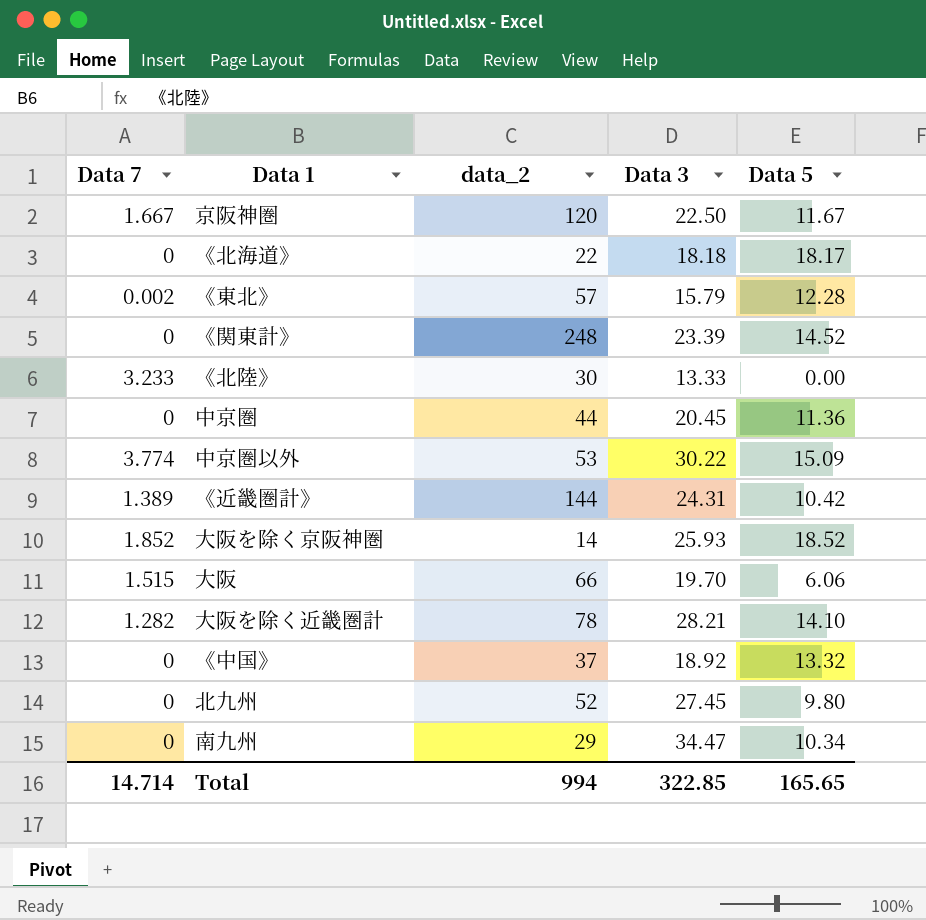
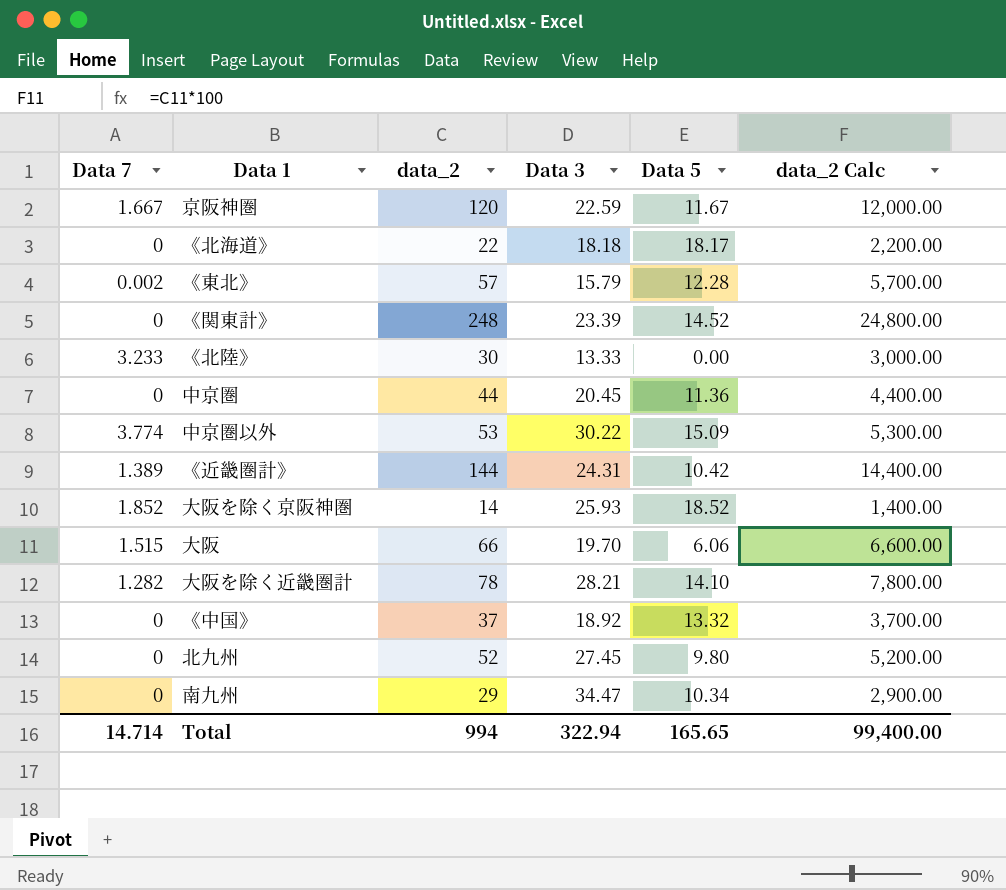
column data_2 Calc | formula: none -> [data_2] * 100
京阪神圏 | Data 3: 22.50 -> 22.59
Total | Data 3: 322.85 -> 322.94

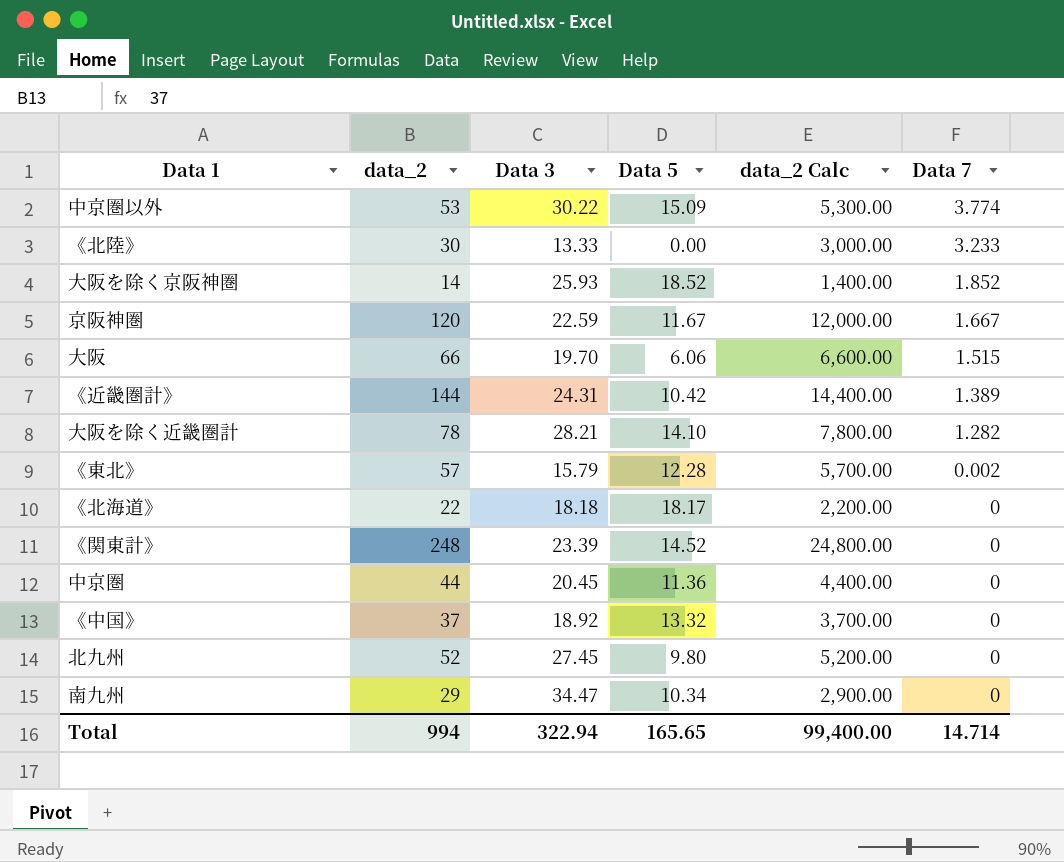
row order: none -> Data 7 descending
column Data 7 | position: 1 -> 6

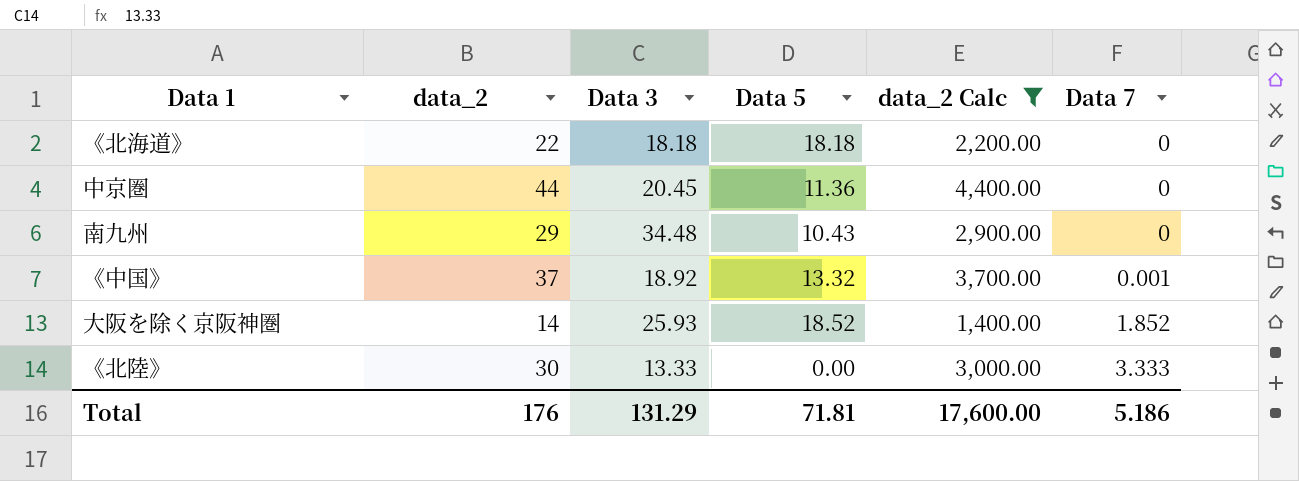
filter: none -> data_2 Calc <= 4,400.00
row order: Data 7 descending -> Data 7 ascending
《北海道》 | Data 5: 18.17 -> 18.18
南九州 | Data 3: 34.47 -> 34.48
南九州 | Data 5: 10.34 -> 10.43
《中国》 | Data 7: 0 -> 0.001
《北陸》 | Data 7: 3.233 -> 3.333
Total | data_2: 994 -> 176
Total | Data 3: 322.94 -> 131.29
Total | Data 5: 165.65 -> 71.81
Total | data_2 Calc: 99,400.00 -> 17,600.00
Total | Data 7: 14.714 -> 5.186

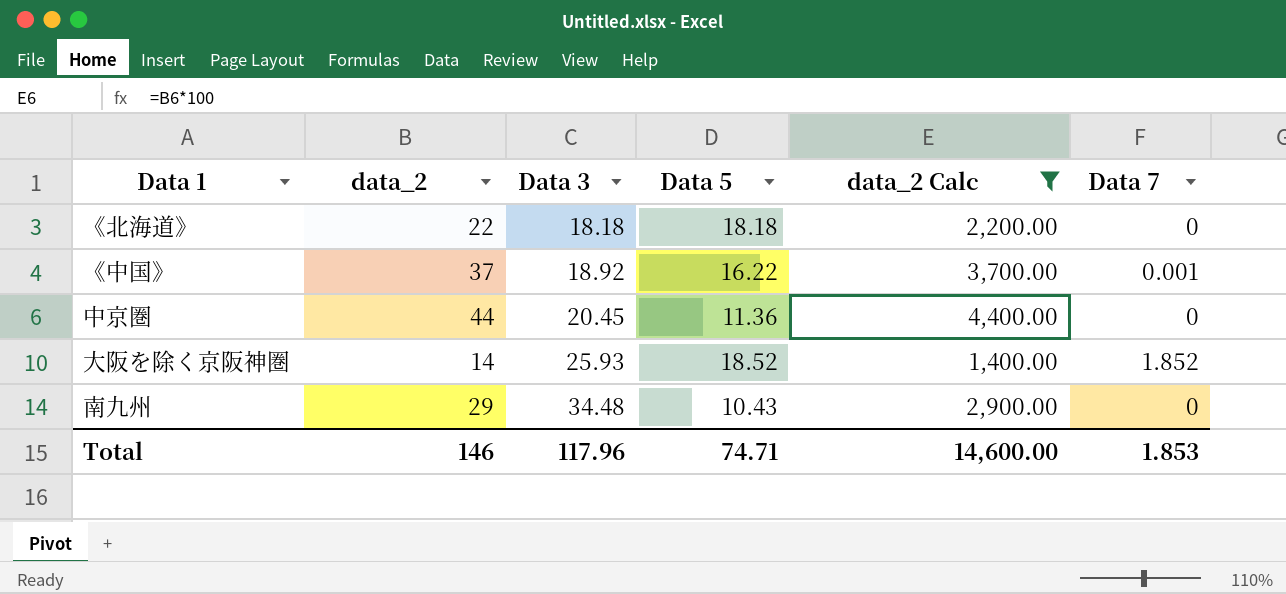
row order: Data 7 ascending -> Data 3 ascending
row 《北陸》: 30 | 13.33 | 0.00 | 3,000.00 | 3.333 -> none
《中国》 | Data 5: 13.32 -> 16.22
Total | data_2: 176 -> 146
Total | Data 3: 131.29 -> 117.96
Total | Data 5: 71.81 -> 74.71
Total | data_2 Calc: 17,600.00 -> 14,600.00
Total | Data 7: 5.186 -> 1.853

